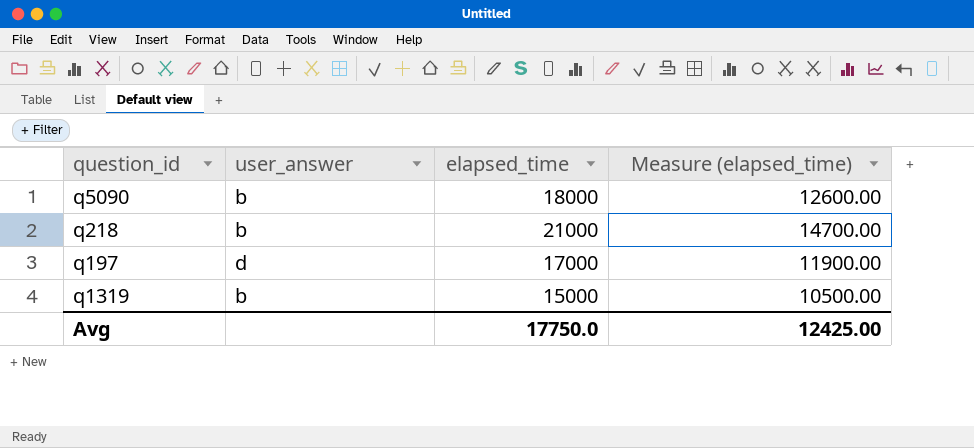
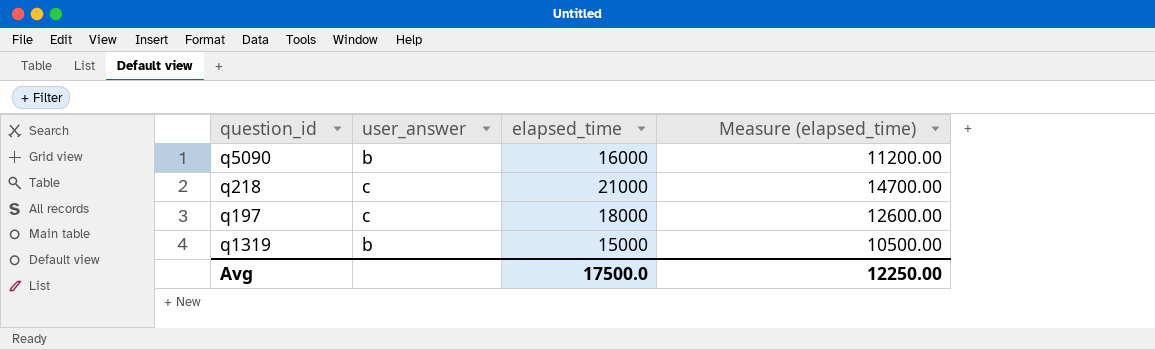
q5090 | elapsed_time: 18000 -> 16000
q5090 | Measure (elapsed_time): 12600.00 -> 11200.00
q218 | user_answer: b -> c
q197 | user_answer: d -> c
q197 | elapsed_time: 17000 -> 18000
q197 | Measure (elapsed_time): 11900.00 -> 12600.00
Avg | elapsed_time: 17750.0 -> 17500.0
Avg | Measure (elapsed_time): 12425.00 -> 12250.00

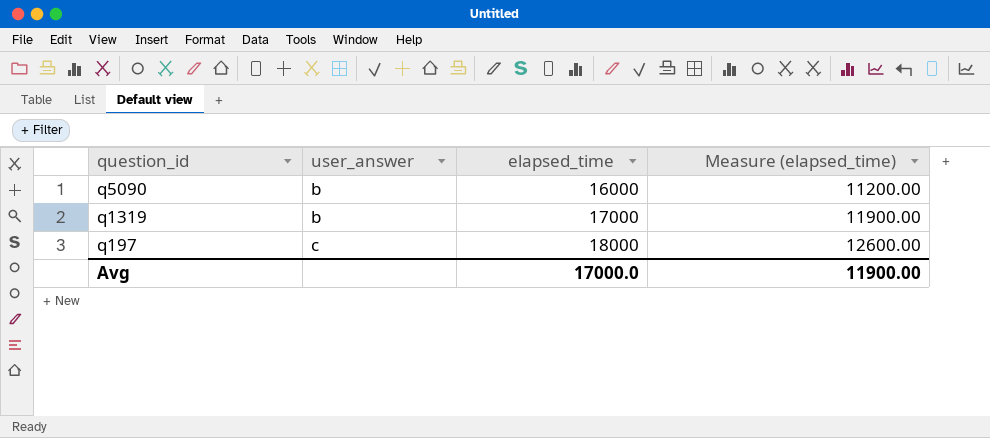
row order: none -> question_id descending
row q218: c | 21000 | 14700.00 -> none
q1319 | elapsed_time: 15000 -> 17000
q1319 | Measure (elapsed_time): 10500.00 -> 11900.00
Avg | elapsed_time: 17500.0 -> 17000.0
Avg | Measure (elapsed_time): 12250.00 -> 11900.00

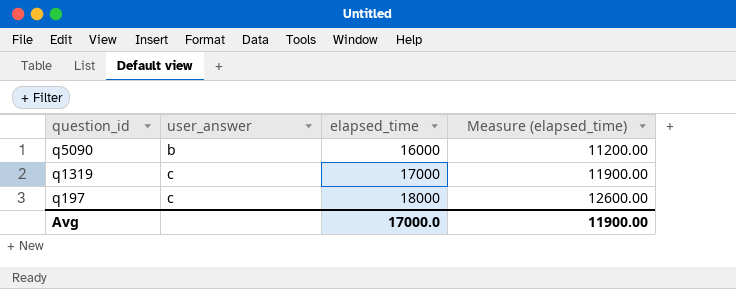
q1319 | user_answer: b -> c

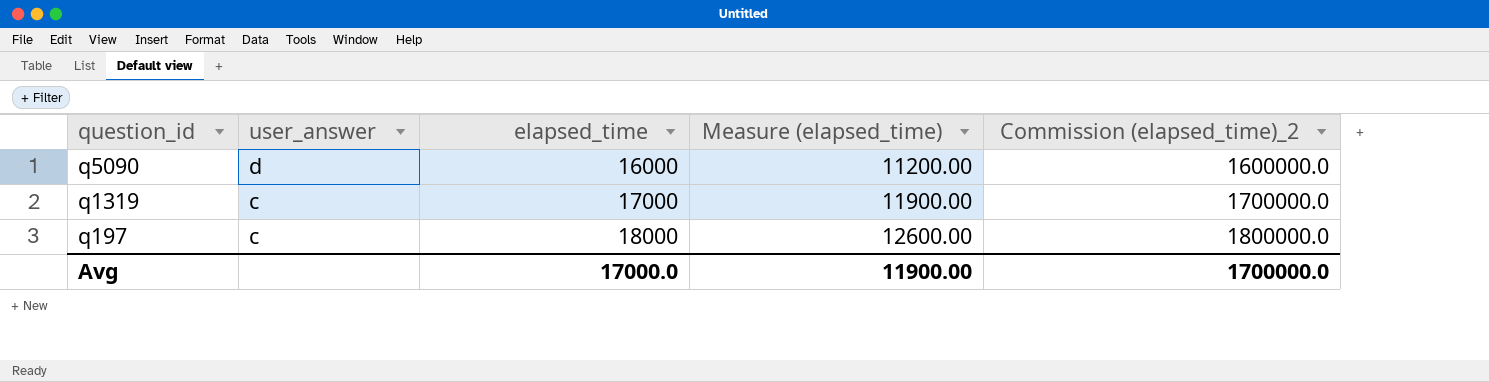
column Commission (elapsed_time)_2 | formula: none -> [elapsed_time] * 100
q5090 | user_answer: b -> d

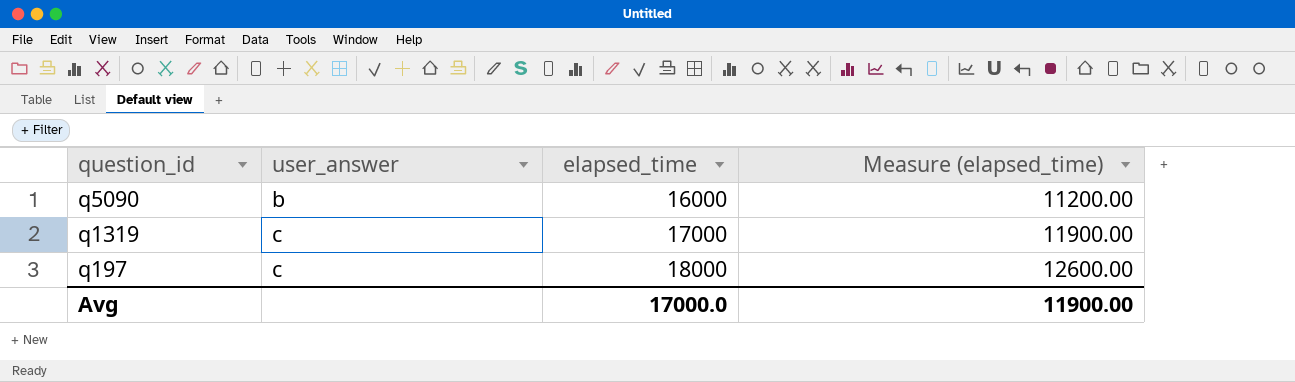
column Commission (elapsed_time)_2 | formula: [elapsed_time] * 100 -> none
q5090 | user_answer: d -> b

